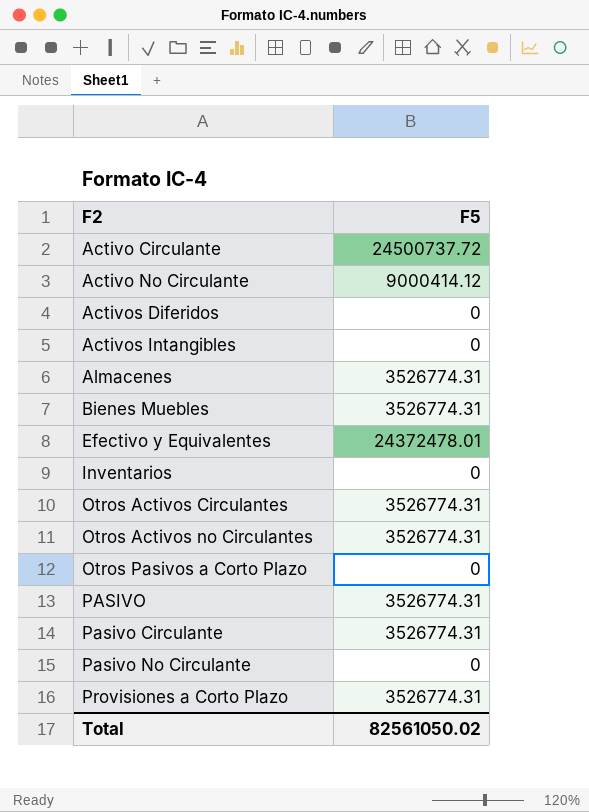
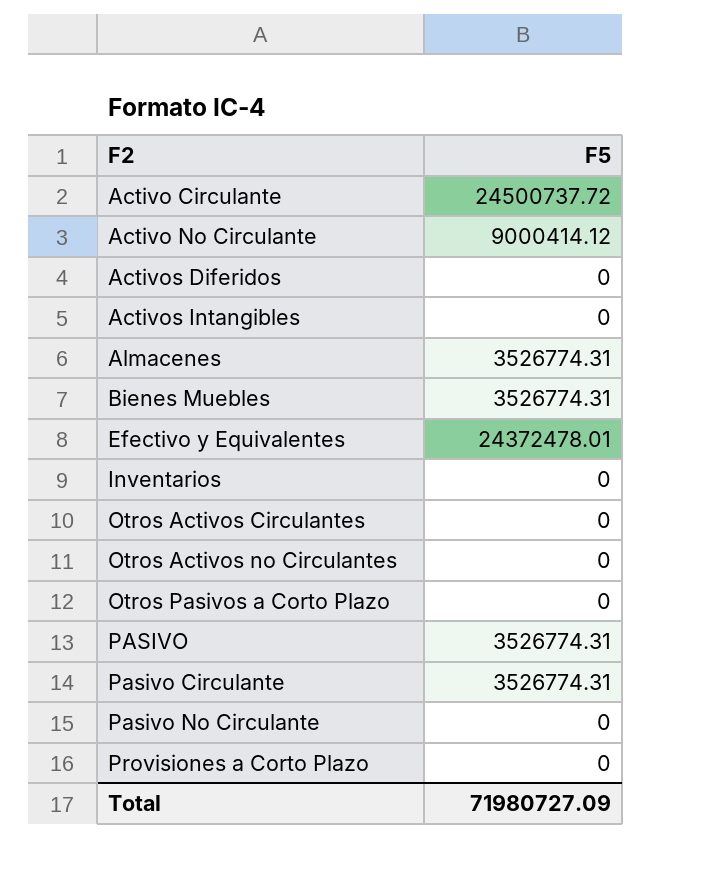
Otros Activos Circulantes | F5: 3526774.31 -> 0
Otros Activos no Circulantes | F5: 3526774.31 -> 0
Provisiones a Corto Plazo | F5: 3526774.31 -> 0
Total | F5: 82561050.02 -> 71980727.09

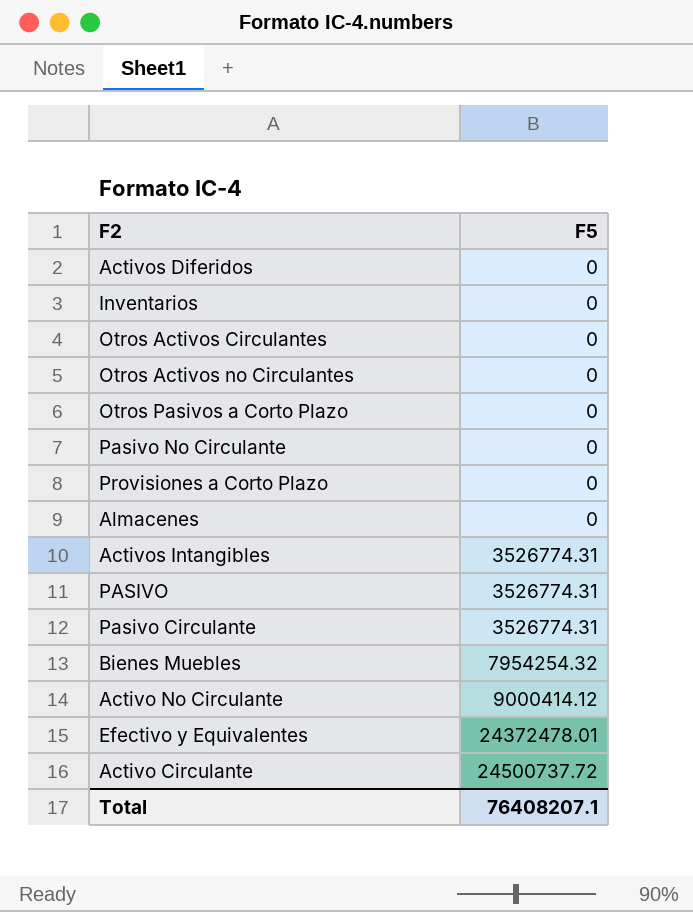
row order: F2 ascending -> F5 ascending
Almacenes | F5: 3526774.31 -> 0
Activos Intangibles | F5: 0 -> 3526774.31
Bienes Muebles | F5: 3526774.31 -> 7954254.32
Total | F5: 71980727.09 -> 76408207.1

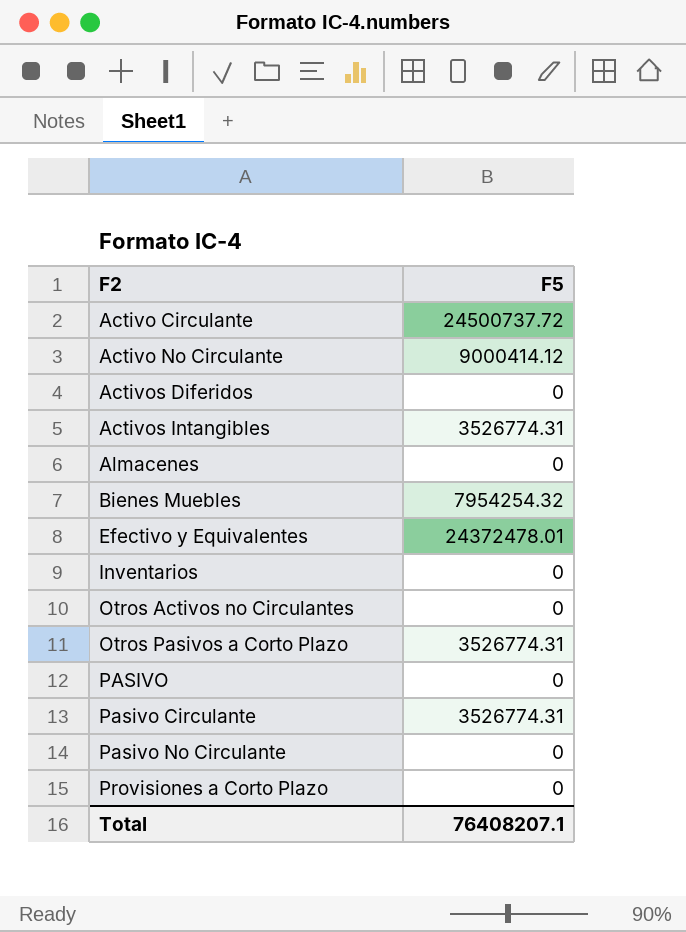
row order: F5 ascending -> F2 ascending
row Otros Activos Circulantes: 0 -> none
Otros Pasivos a Corto Plazo | F5: 0 -> 3526774.31
PASIVO | F5: 3526774.31 -> 0

